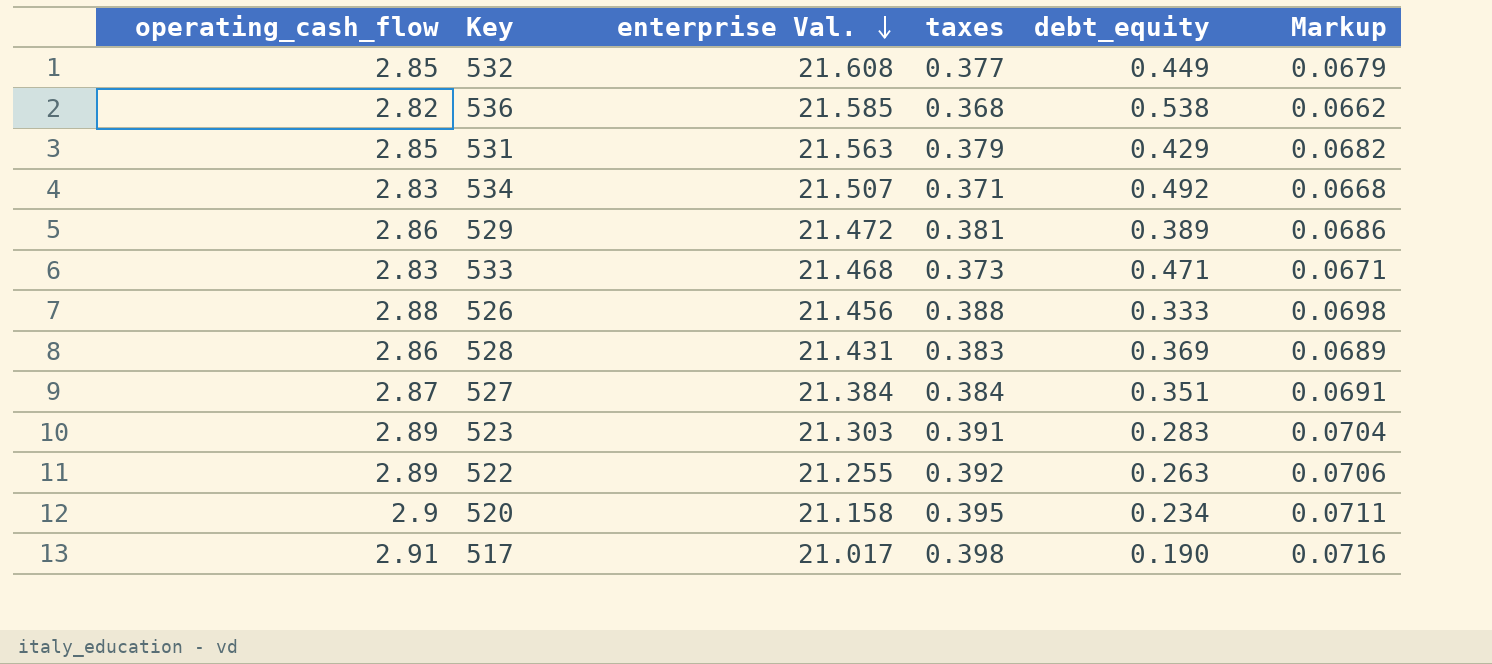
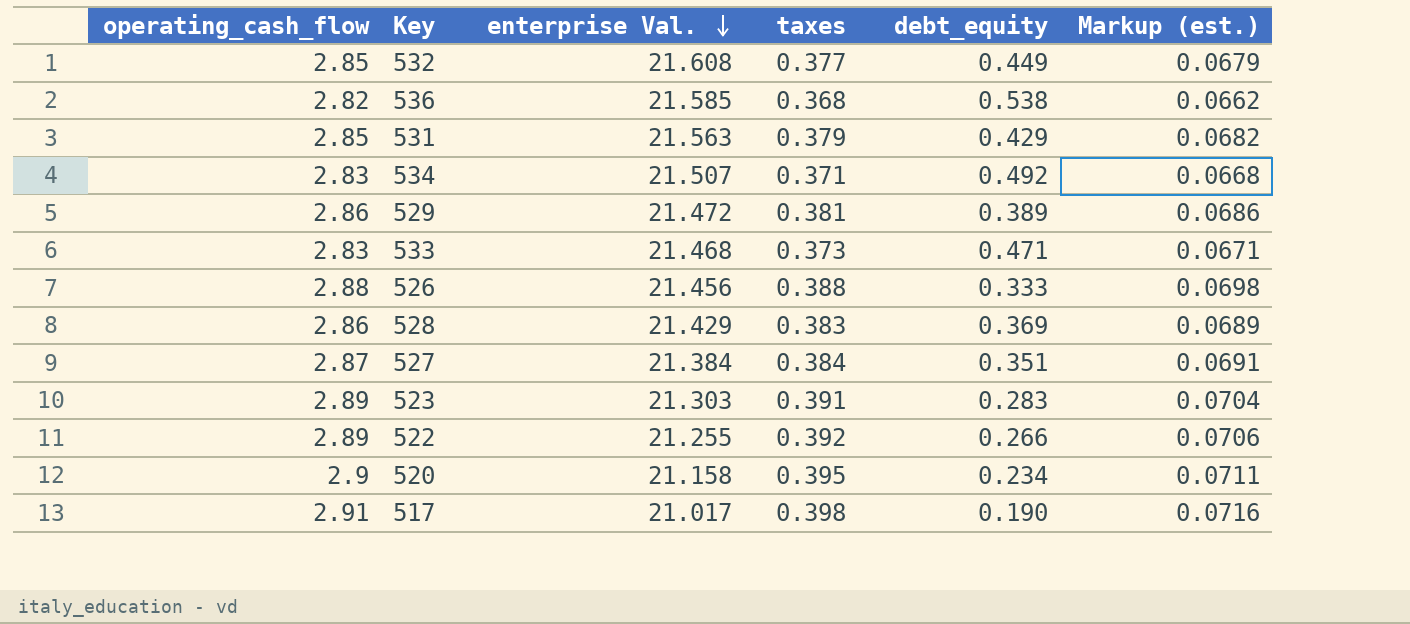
column name: Markup -> Markup (est.)
528 | enterprise Val.: 21.431 -> 21.429
522 | debt_equity: 0.263 -> 0.266

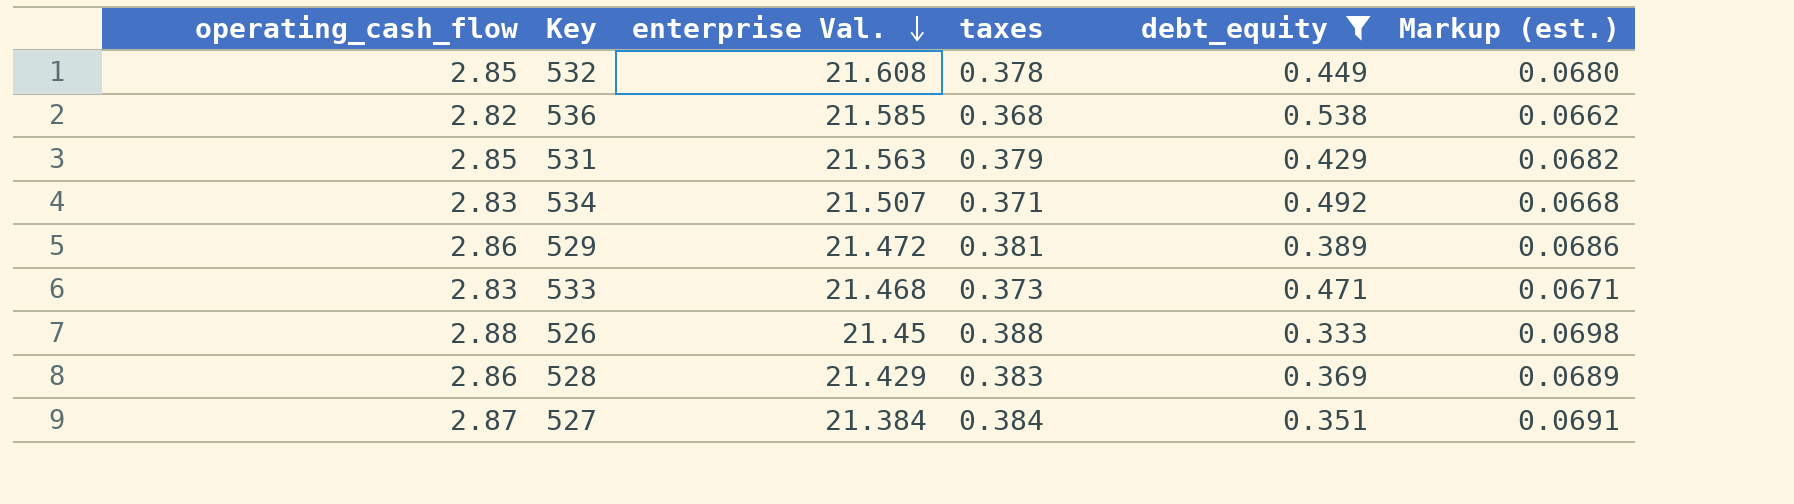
filter: none -> debt_equity >= 0.333
532 | taxes: 0.377 -> 0.378
532 | Markup (est.): 0.0679 -> 0.0680
526 | enterprise Val.: 21.456 -> 21.45

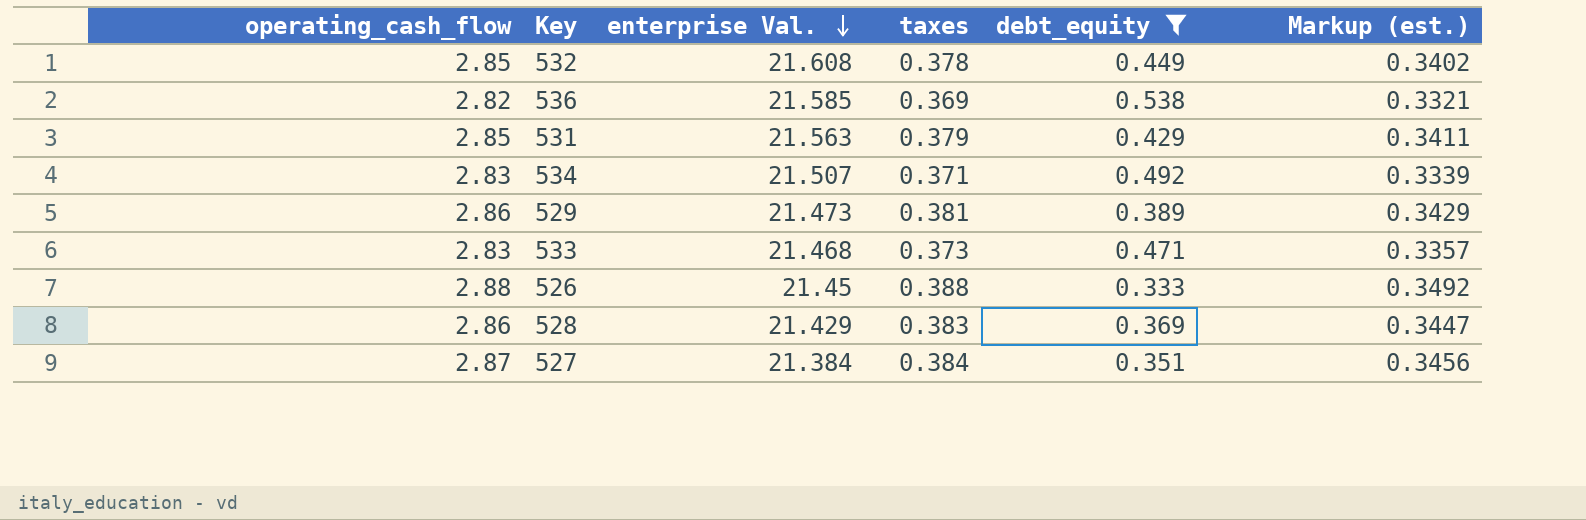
column Markup (est.) | formula: [taxes] * 0.18 -> [taxes] * 0.9
536 | taxes: 0.368 -> 0.369
529 | enterprise Val.: 21.472 -> 21.473

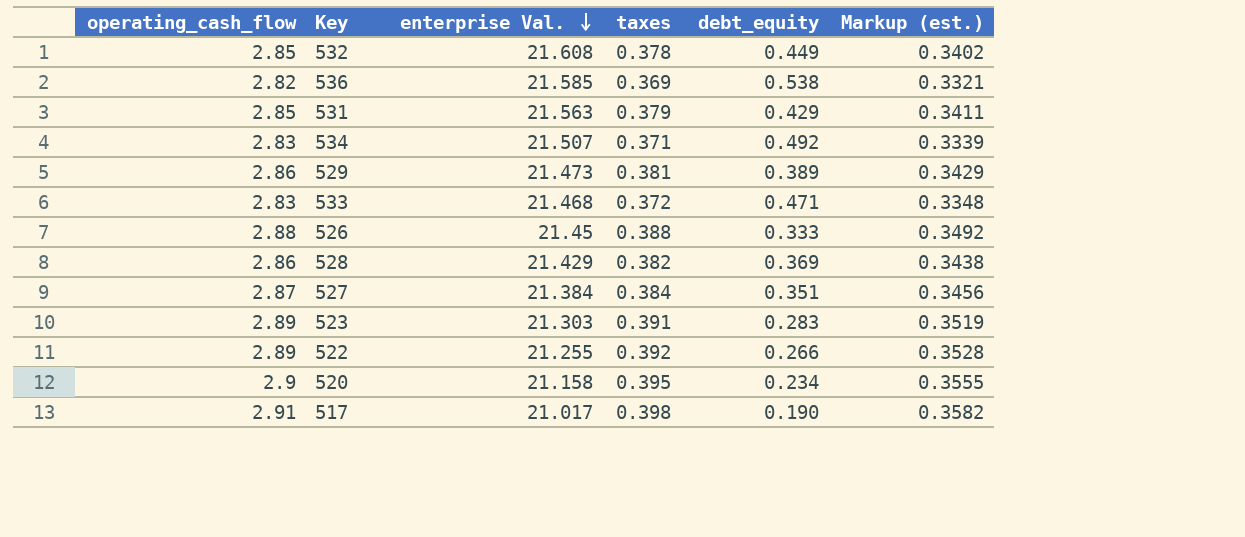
filter: debt_equity >= 0.333 -> none
533 | taxes: 0.373 -> 0.372
533 | Markup (est.): 0.3357 -> 0.3348
528 | taxes: 0.383 -> 0.382
528 | Markup (est.): 0.3447 -> 0.3438

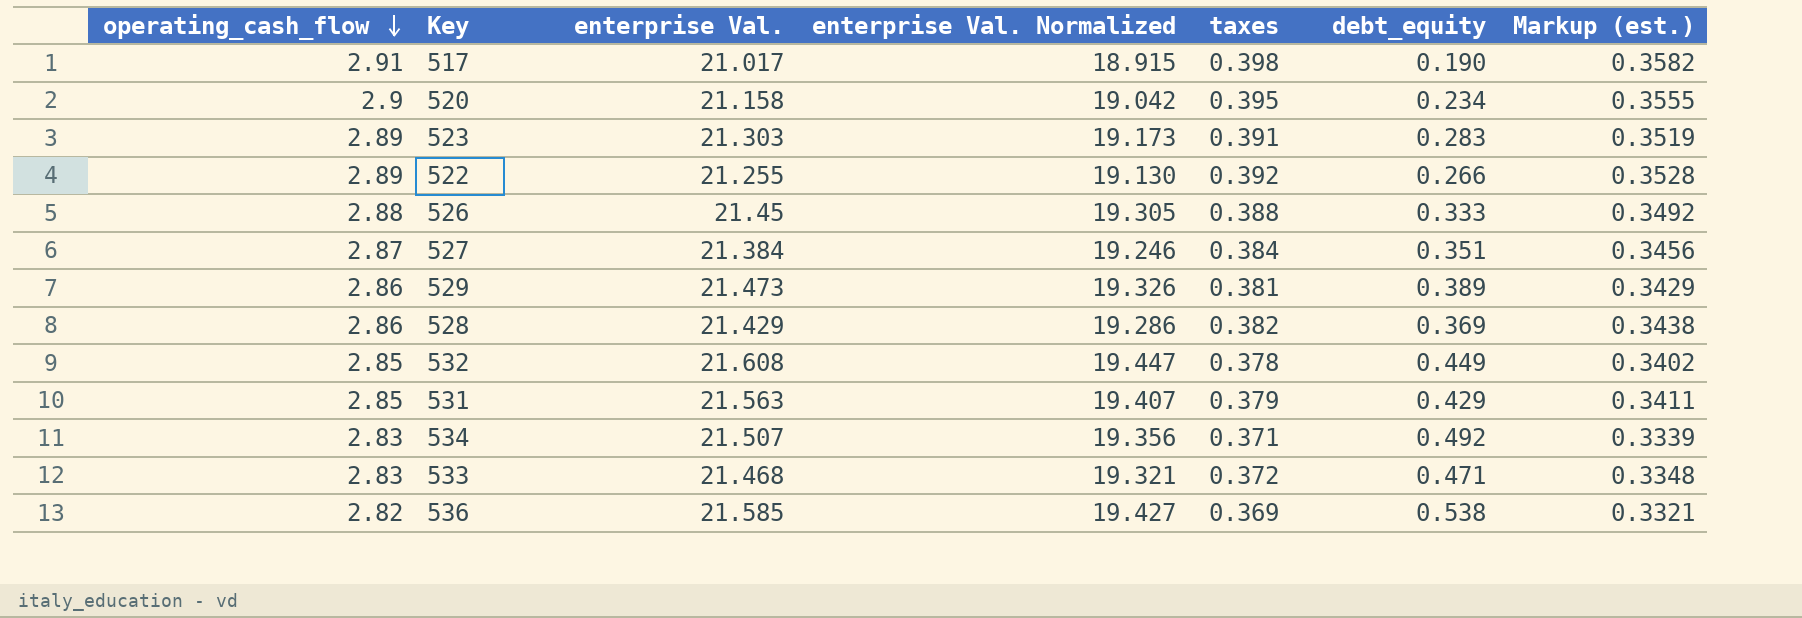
row order: enterprise Val. descending -> operating_cash_flow descending
column enterprise Val. Normalized | formula: none -> [enterprise Val.] * 0.9

